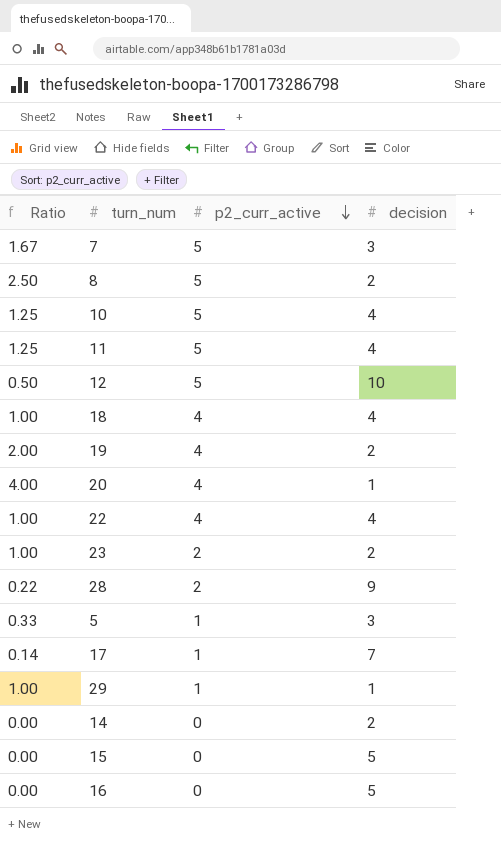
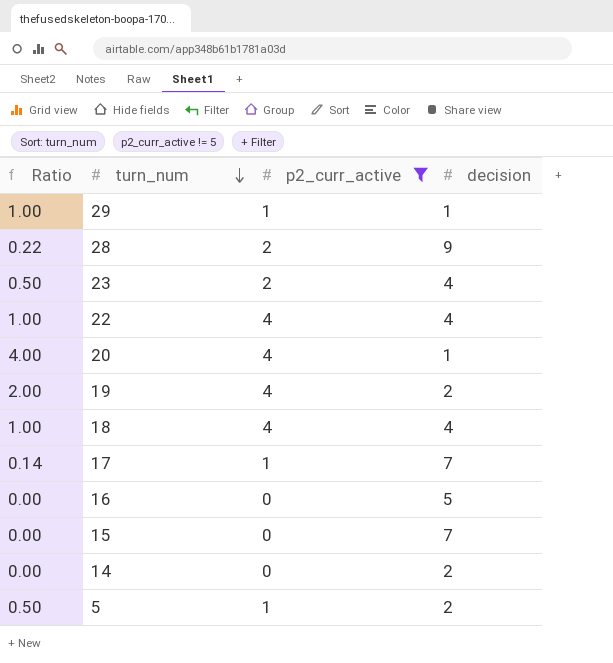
filter: none -> p2_curr_active != 5
row order: p2_curr_active descending -> turn_num descending
23 | Ratio: 1.00 -> 0.50
23 | decision: 2 -> 4
15 | decision: 5 -> 7
5 | Ratio: 0.33 -> 0.50
5 | decision: 3 -> 2

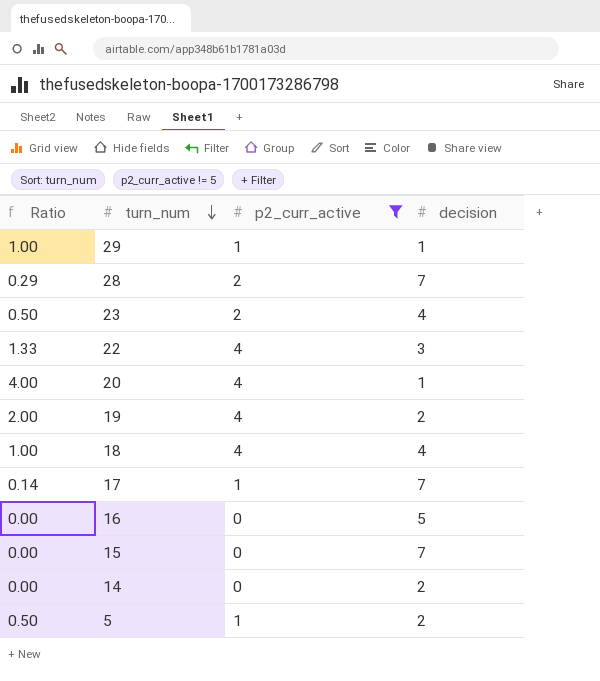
28 | Ratio: 0.22 -> 0.29
28 | decision: 9 -> 7
22 | Ratio: 1.00 -> 1.33
22 | decision: 4 -> 3

